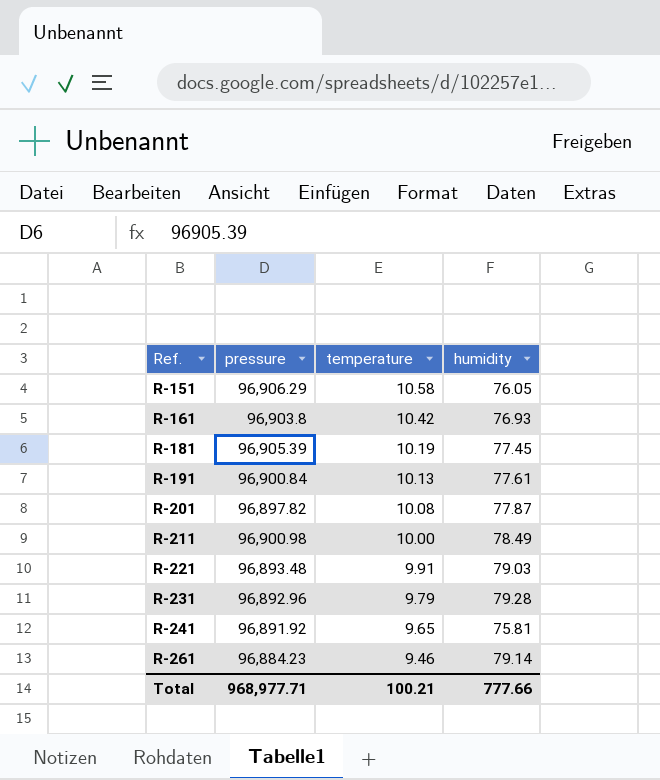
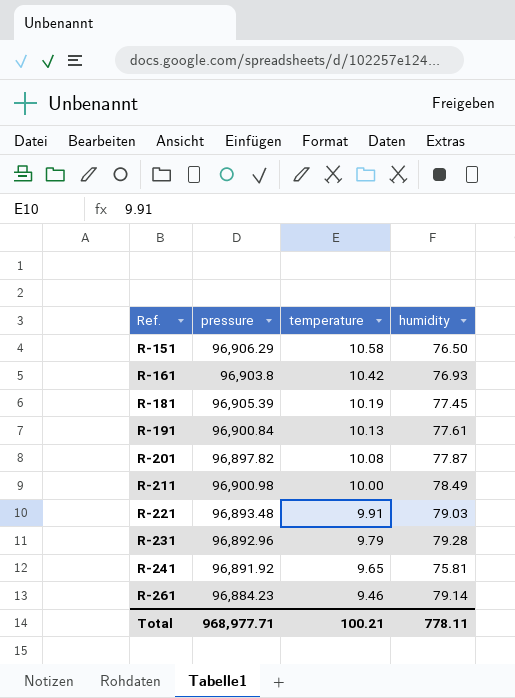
R-151 | humidity: 76.05 -> 76.50
Total | humidity: 777.66 -> 778.11

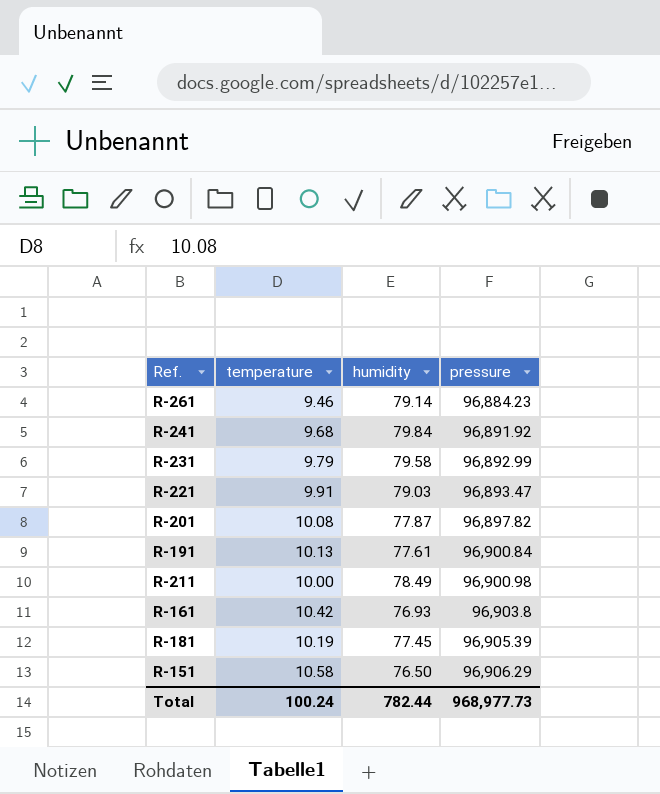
row order: Ref. ascending -> pressure ascending
column pressure | position: 2 -> 4
R-241 | temperature: 9.65 -> 9.68
R-241 | humidity: 75.81 -> 79.84
R-231 | humidity: 79.28 -> 79.58
R-231 | pressure: 96,892.96 -> 96,892.99
R-221 | pressure: 96,893.48 -> 96,893.47
Total | temperature: 100.21 -> 100.24
Total | humidity: 778.11 -> 782.44
Total | pressure: 968,977.71 -> 968,977.73

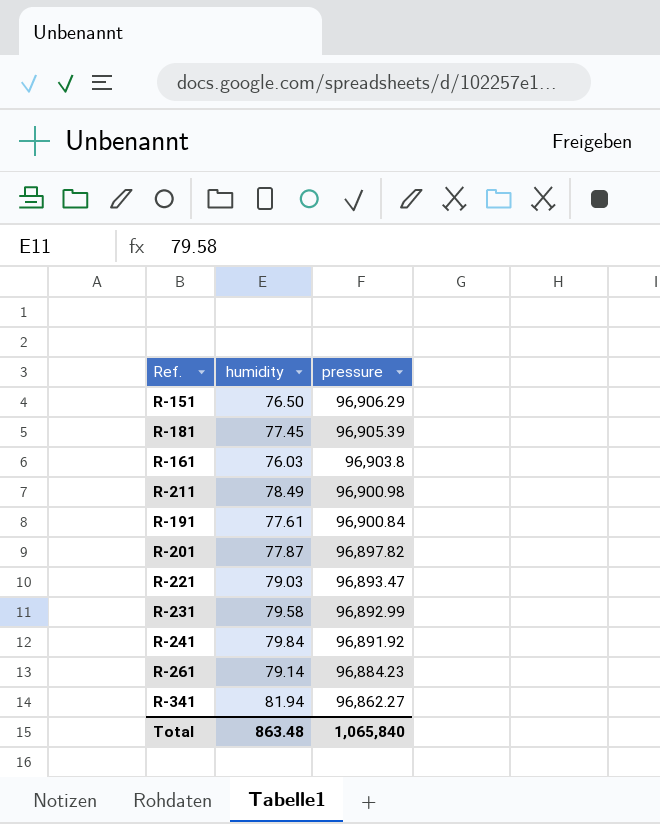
row order: pressure ascending -> pressure descending
column temperature | position: 2 -> none
R-161 | humidity: 76.93 -> 76.03
row R-341: none -> 81.94 | 96,862.27
Total | humidity: 782.44 -> 863.48
Total | pressure: 968,977.73 -> 1,065,840

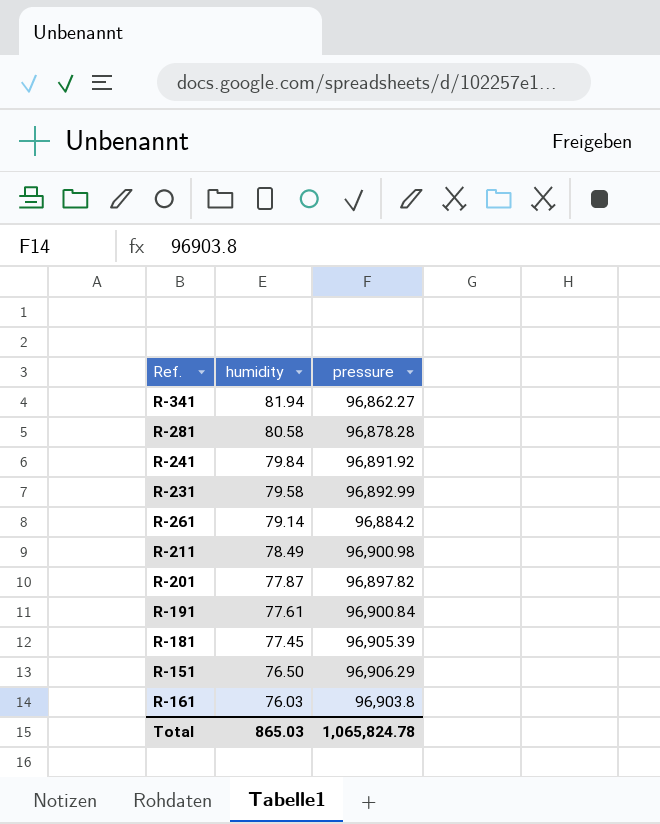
row order: pressure descending -> humidity descending
row R-221: 79.03 | 96,893.47 -> none
row R-281: none -> 80.58 | 96,878.28
R-261 | pressure: 96,884.23 -> 96,884.2
Total | humidity: 863.48 -> 865.03
Total | pressure: 1,065,840 -> 1,065,824.78

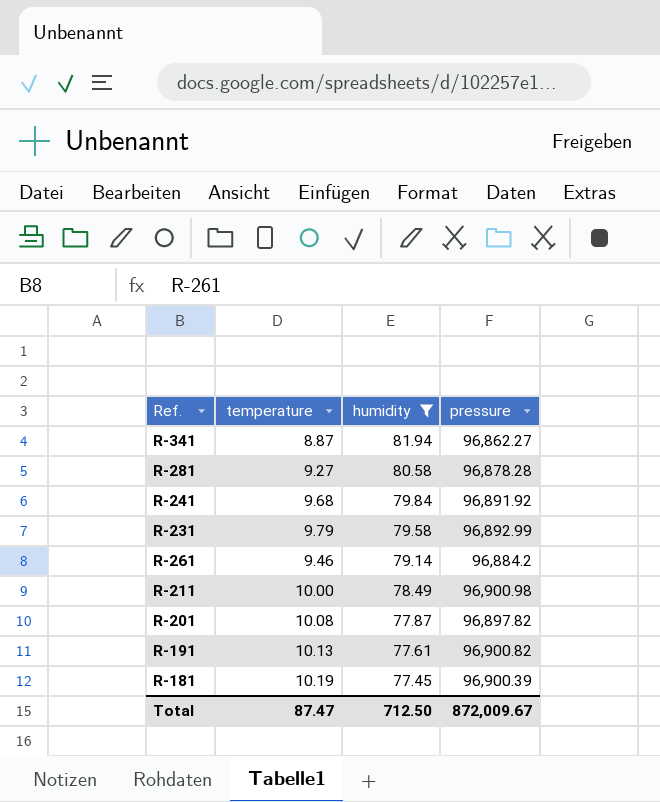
filter: none -> humidity >= 77.45
column temperature | position: none -> 2
R-191 | pressure: 96,900.84 -> 96,900.82
R-181 | pressure: 96,905.39 -> 96,900.39
Total | humidity: 865.03 -> 712.50
Total | pressure: 1,065,824.78 -> 872,009.67

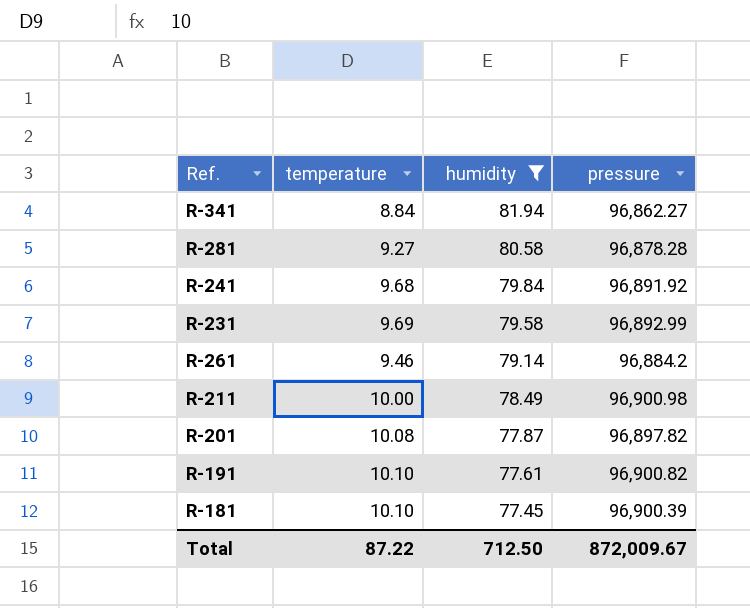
R-341 | temperature: 8.87 -> 8.84
R-231 | temperature: 9.79 -> 9.69
R-191 | temperature: 10.13 -> 10.10
R-181 | temperature: 10.19 -> 10.10
Total | temperature: 87.47 -> 87.22

